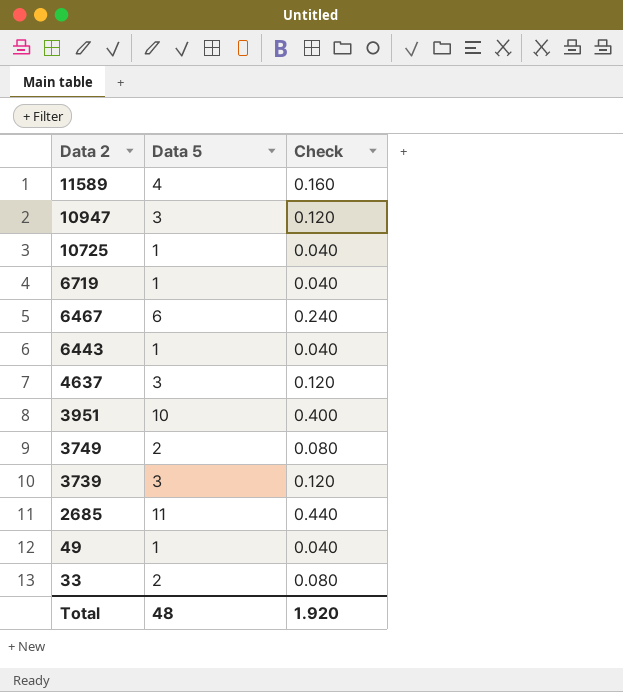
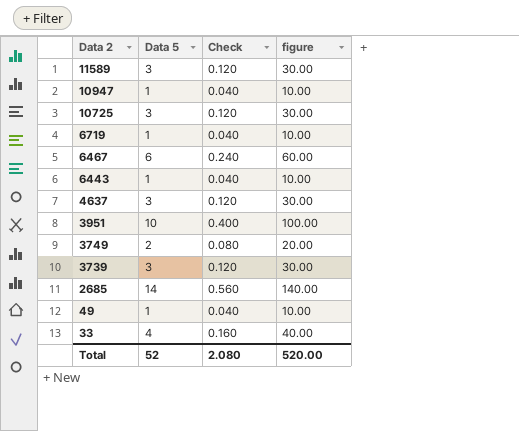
column figure | formula: none -> [Data 5] * 10
11589 | Data 5: 4 -> 3
11589 | Check: 0.160 -> 0.120
10947 | Data 5: 3 -> 1
10947 | Check: 0.120 -> 0.040
10725 | Data 5: 1 -> 3
10725 | Check: 0.040 -> 0.120
2685 | Data 5: 11 -> 14
2685 | Check: 0.440 -> 0.560
33 | Data 5: 2 -> 4
33 | Check: 0.080 -> 0.160
Total | Data 5: 48 -> 52
Total | Check: 1.920 -> 2.080

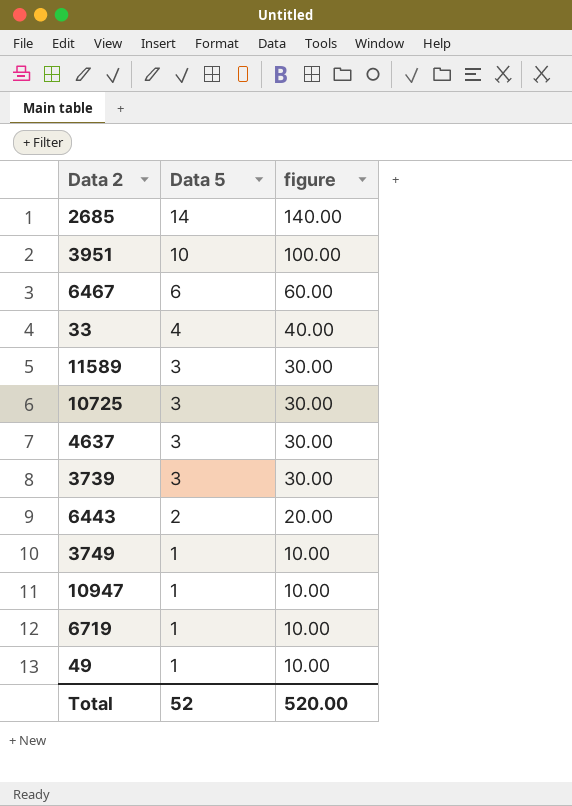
row order: Data 2 descending -> Data 5 descending
column Check | formula: [Data 5] * 0.04 -> none
6443 | Data 5: 1 -> 2
6443 | figure: 10.00 -> 20.00
3749 | Data 5: 2 -> 1
3749 | figure: 20.00 -> 10.00

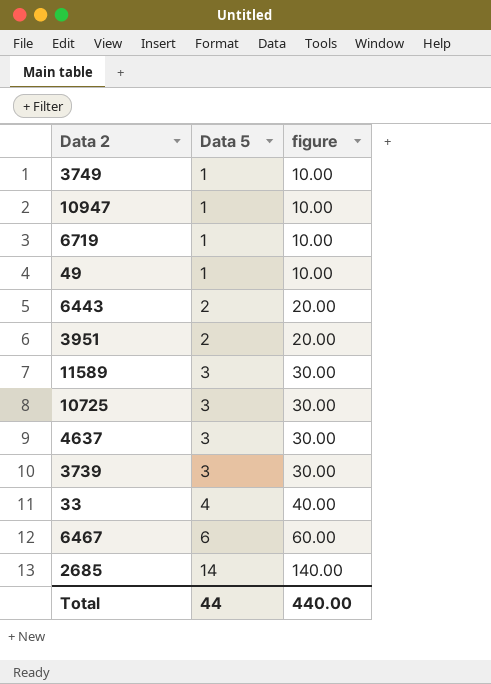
row order: Data 5 descending -> Data 5 ascending
3951 | Data 5: 10 -> 2
3951 | figure: 100.00 -> 20.00
Total | Data 5: 52 -> 44
Total | figure: 520.00 -> 440.00

